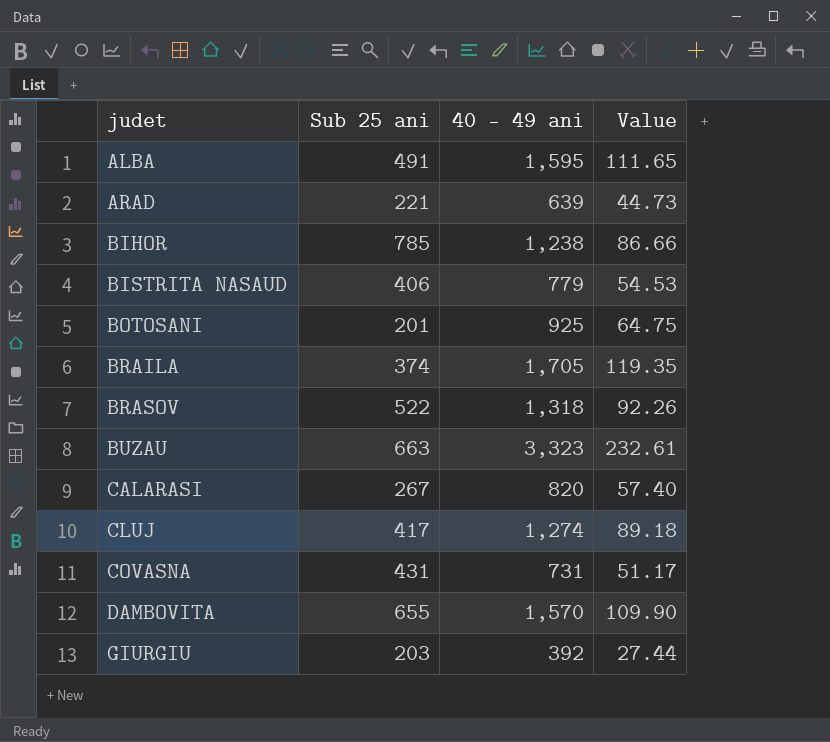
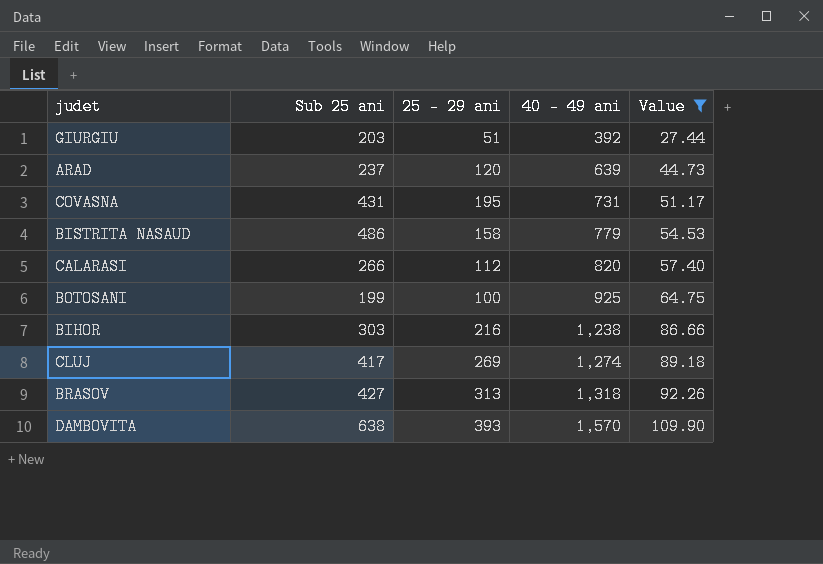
filter: none -> Value <= 109.90
row order: judet ascending -> 40 - 49 ani ascending
column 25 - 29 ani | position: none -> 3
ARAD | Sub 25 ani: 221 -> 237
BISTRITA NASAUD | Sub 25 ani: 406 -> 486
CALARASI | Sub 25 ani: 267 -> 266
BOTOSANI | Sub 25 ani: 201 -> 199
BIHOR | Sub 25 ani: 785 -> 303
BRASOV | Sub 25 ani: 522 -> 427
DAMBOVITA | Sub 25 ani: 655 -> 638

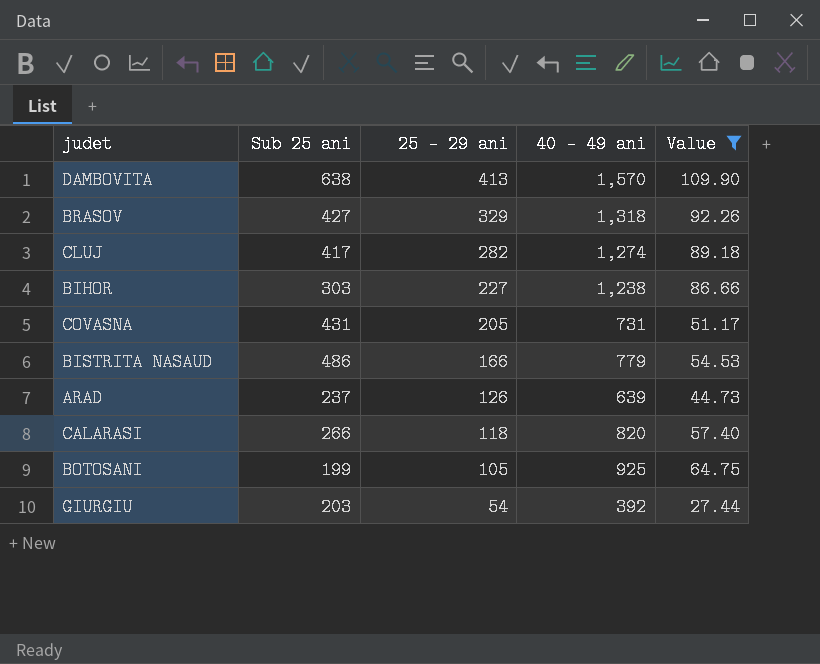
row order: 40 - 49 ani ascending -> 25 - 29 ani descending
DAMBOVITA | 25 - 29 ani: 393 -> 413
BRASOV | 25 - 29 ani: 313 -> 329
CLUJ | 25 - 29 ani: 269 -> 282
BIHOR | 25 - 29 ani: 216 -> 227
COVASNA | 25 - 29 ani: 195 -> 205
BISTRITA NASAUD | 25 - 29 ani: 158 -> 166
ARAD | 25 - 29 ani: 120 -> 126
CALARASI | 25 - 29 ani: 112 -> 118
BOTOSANI | 25 - 29 ani: 100 -> 105
GIURGIU | 25 - 29 ani: 51 -> 54

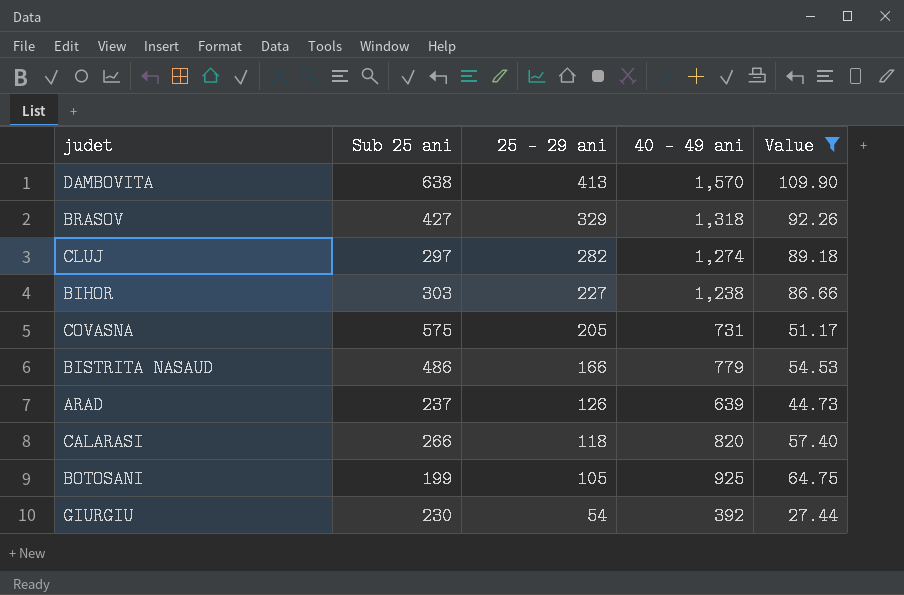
CLUJ | Sub 25 ani: 417 -> 297
COVASNA | Sub 25 ani: 431 -> 575
GIURGIU | Sub 25 ani: 203 -> 230

